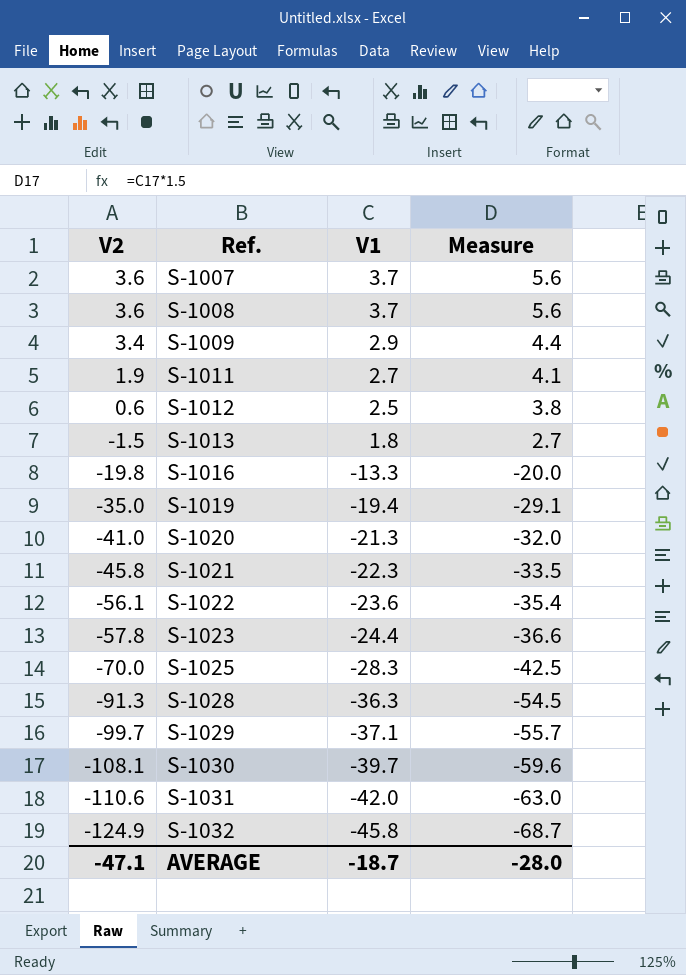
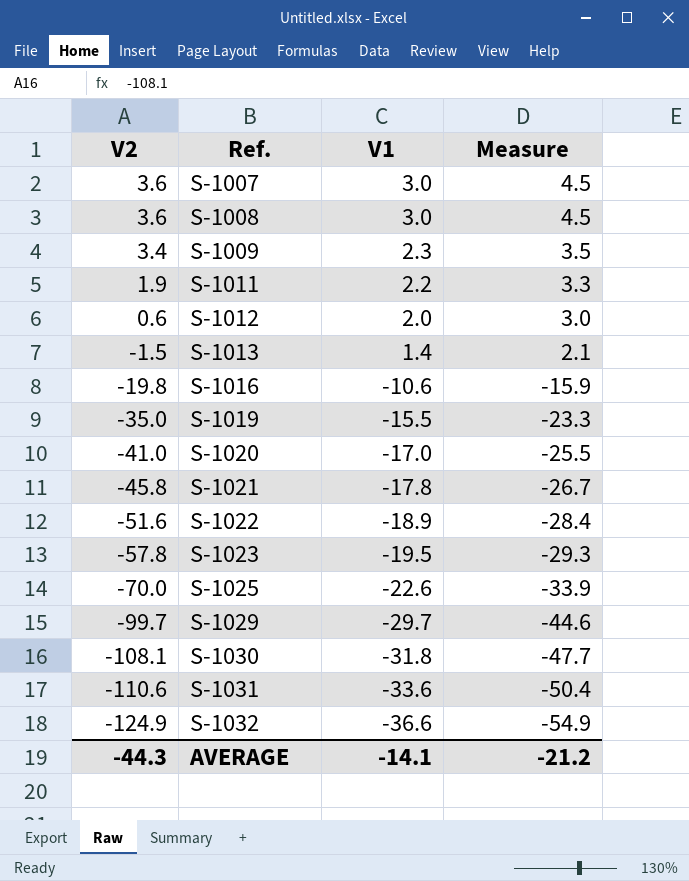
row S-1028: -91.3 | -36.3 | -54.5 -> none
S-1007 | V1: 3.7 -> 3.0
S-1007 | Measure: 5.6 -> 4.5
S-1008 | V1: 3.7 -> 3.0
S-1008 | Measure: 5.6 -> 4.5
S-1009 | V1: 2.9 -> 2.3
S-1009 | Measure: 4.4 -> 3.5
S-1011 | V1: 2.7 -> 2.2
S-1011 | Measure: 4.1 -> 3.3
S-1012 | V1: 2.5 -> 2.0
S-1012 | Measure: 3.8 -> 3.0
S-1013 | V1: 1.8 -> 1.4
S-1013 | Measure: 2.7 -> 2.1
S-1016 | V1: -13.3 -> -10.6
S-1016 | Measure: -20.0 -> -15.9
S-1019 | V1: -19.4 -> -15.5
S-1019 | Measure: -29.1 -> -23.3
S-1020 | V1: -21.3 -> -17.0
S-1020 | Measure: -32.0 -> -25.5
S-1021 | V1: -22.3 -> -17.8
S-1021 | Measure: -33.5 -> -26.7
S-1022 | V2: -56.1 -> -51.6
S-1022 | V1: -23.6 -> -18.9
S-1022 | Measure: -35.4 -> -28.4
S-1023 | V1: -24.4 -> -19.5
S-1023 | Measure: -36.6 -> -29.3
S-1025 | V1: -28.3 -> -22.6
S-1025 | Measure: -42.5 -> -33.9
S-1029 | V1: -37.1 -> -29.7
S-1029 | Measure: -55.7 -> -44.6
S-1030 | V1: -39.7 -> -31.8
S-1030 | Measure: -59.6 -> -47.7
S-1031 | V1: -42.0 -> -33.6
S-1031 | Measure: -63.0 -> -50.4
S-1032 | V1: -45.8 -> -36.6
S-1032 | Measure: -68.7 -> -54.9
AVERAGE | V2: -47.1 -> -44.3
AVERAGE | V1: -18.7 -> -14.1
AVERAGE | Measure: -28.0 -> -21.2

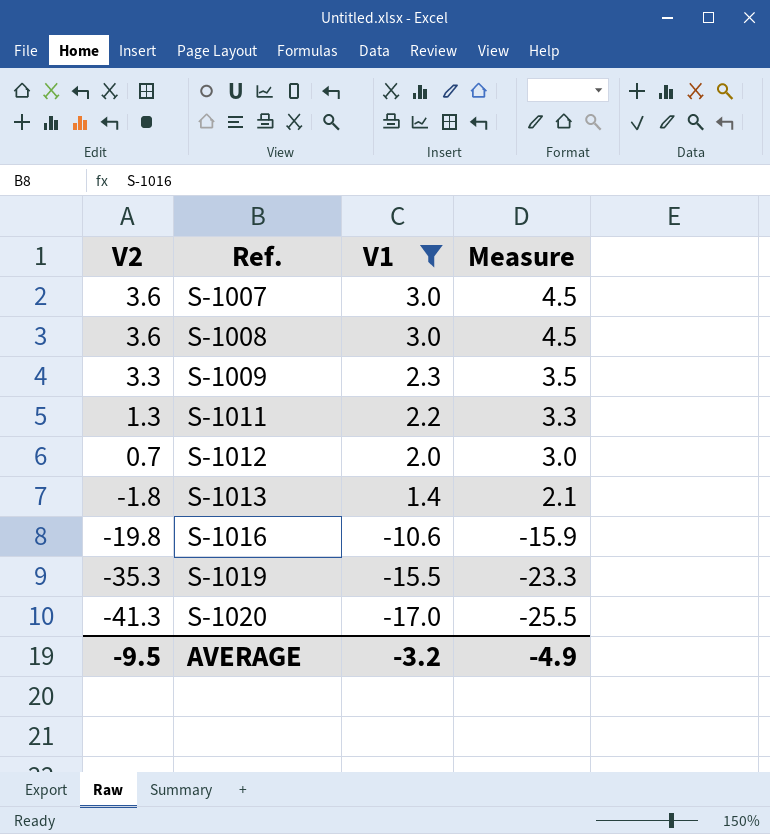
filter: none -> V1 >= -17.0
S-1009 | V2: 3.4 -> 3.3
S-1011 | V2: 1.9 -> 1.3
S-1012 | V2: 0.6 -> 0.7
S-1013 | V2: -1.5 -> -1.8
S-1019 | V2: -35.0 -> -35.3
S-1020 | V2: -41.0 -> -41.3
AVERAGE | V2: -44.3 -> -9.5
AVERAGE | V1: -14.1 -> -3.2
AVERAGE | Measure: -21.2 -> -4.9

